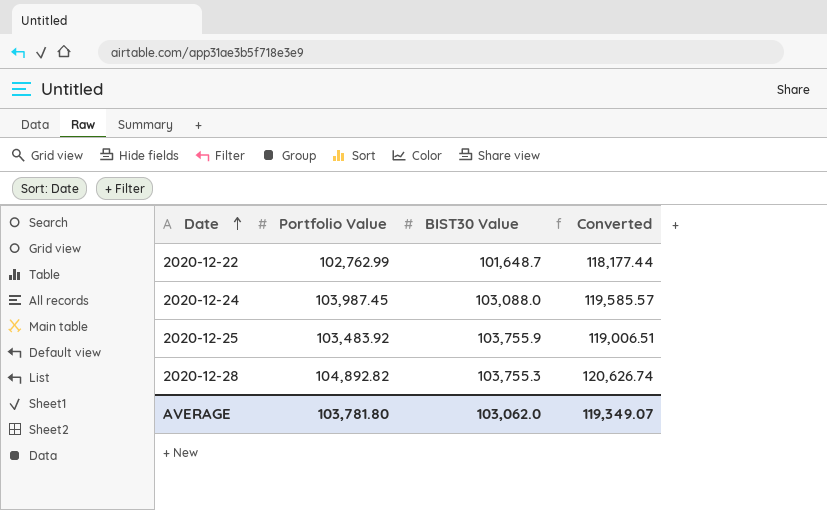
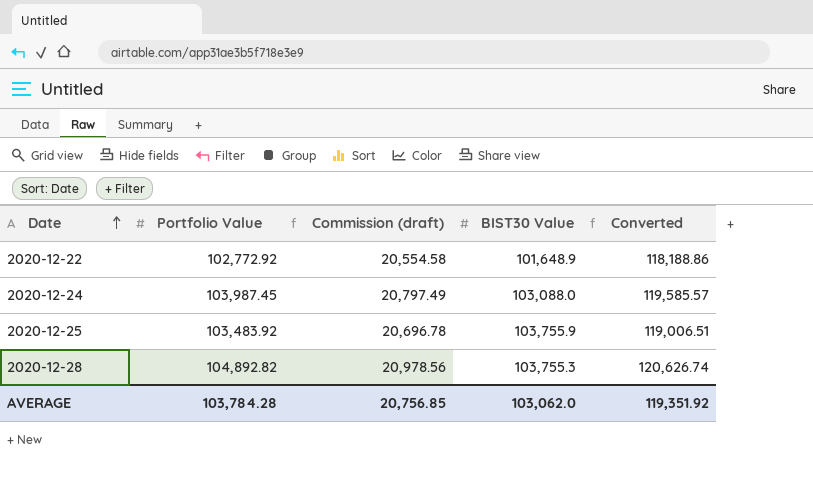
column Commission (draft) | formula: none -> [Portfolio Value] * 0.2
2020-12-22 | Portfolio Value: 102,762.99 -> 102,772.92
2020-12-22 | BIST30 Value: 101,648.7 -> 101,648.9
2020-12-22 | Converted: 118,177.44 -> 118,188.86
AVERAGE | Portfolio Value: 103,781.80 -> 103,784.28
AVERAGE | Converted: 119,349.07 -> 119,351.92

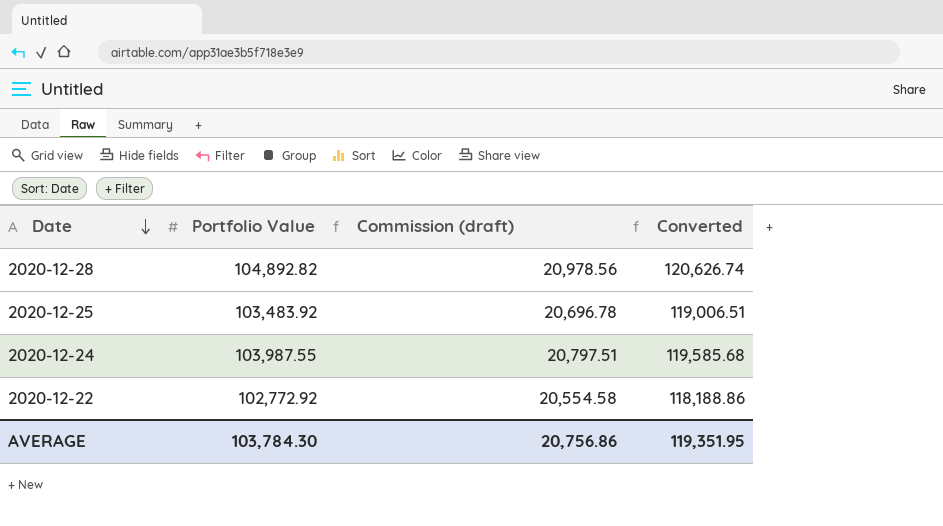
row order: Date ascending -> Date descending
column BIST30 Value | position: 4 -> none
2020-12-24 | Portfolio Value: 103,987.45 -> 103,987.55
2020-12-24 | Commission (draft): 20,797.49 -> 20,797.51
2020-12-24 | Converted: 119,585.57 -> 119,585.68
AVERAGE | Portfolio Value: 103,784.28 -> 103,784.30
AVERAGE | Commission (draft): 20,756.85 -> 20,756.86
AVERAGE | Converted: 119,351.92 -> 119,351.95

